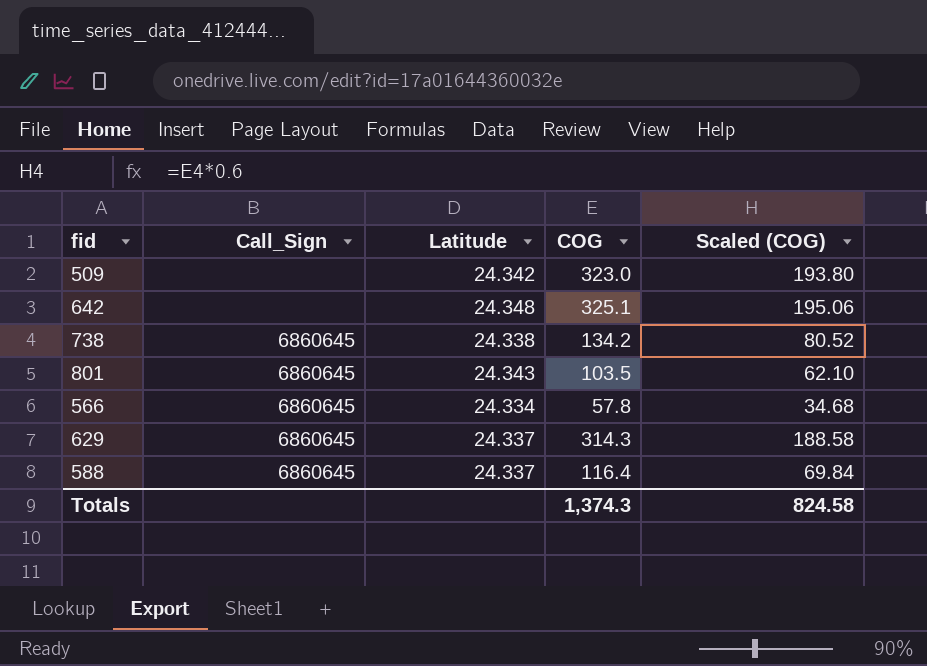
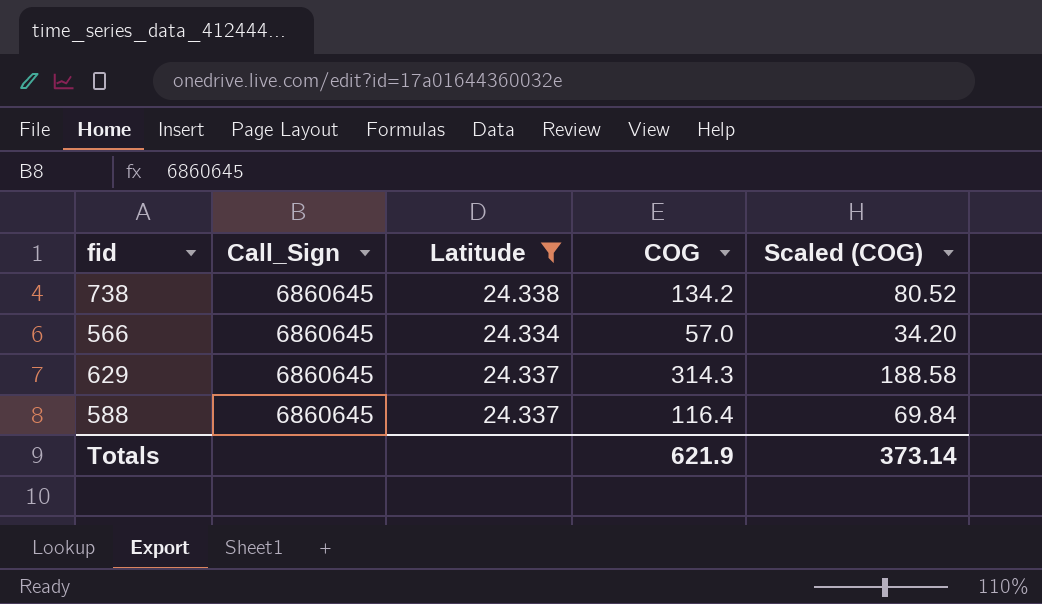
filter: none -> Latitude <= 24.338
566 | COG: 57.8 -> 57.0
566 | Scaled (COG): 34.68 -> 34.20
Totals | COG: 1,374.3 -> 621.9
Totals | Scaled (COG): 824.58 -> 373.14

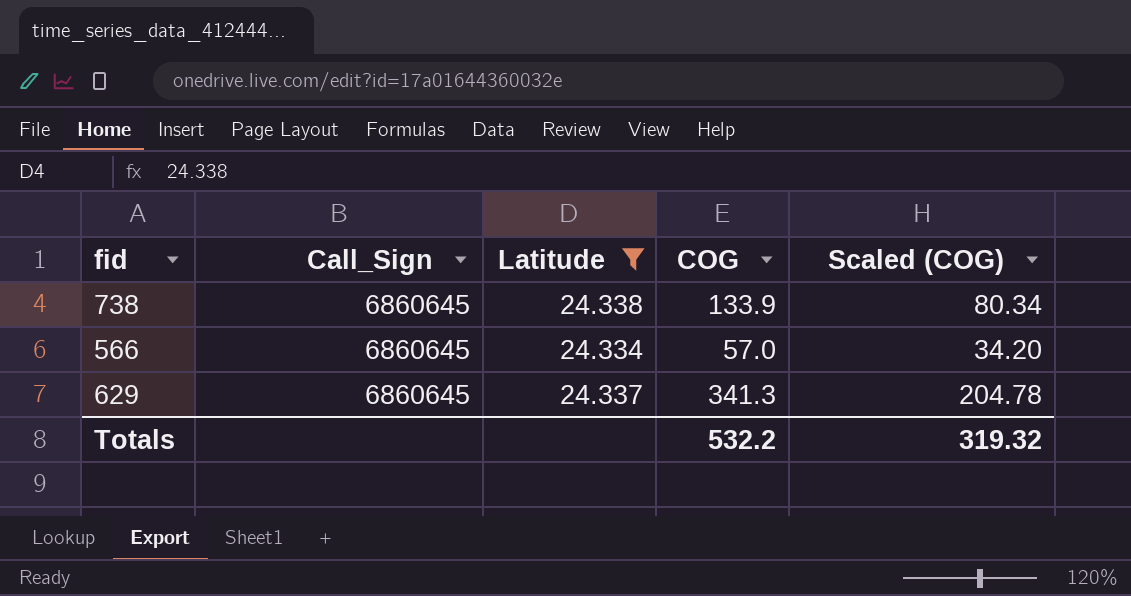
row 588: 6860645 | 24.337 | 116.4 | 69.84 -> none
738 | COG: 134.2 -> 133.9
738 | Scaled (COG): 80.52 -> 80.34
629 | COG: 314.3 -> 341.3
629 | Scaled (COG): 188.58 -> 204.78
Totals | COG: 621.9 -> 532.2
Totals | Scaled (COG): 373.14 -> 319.32

